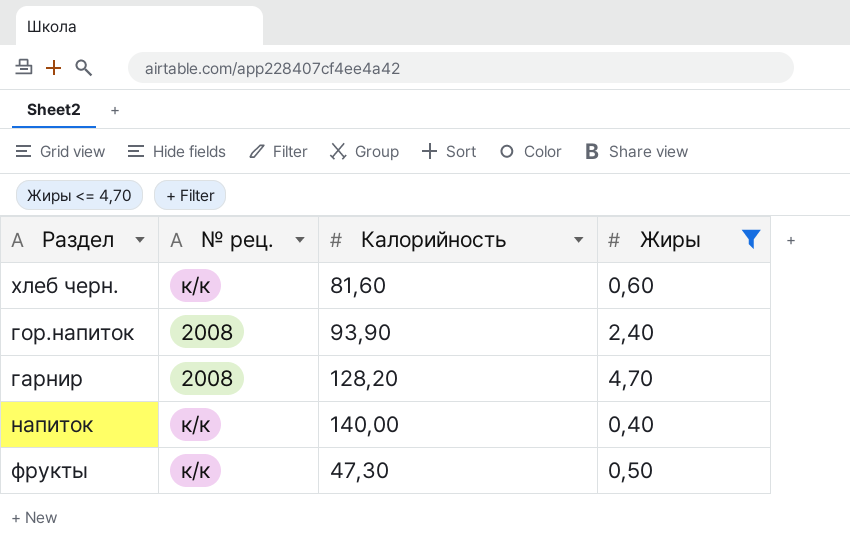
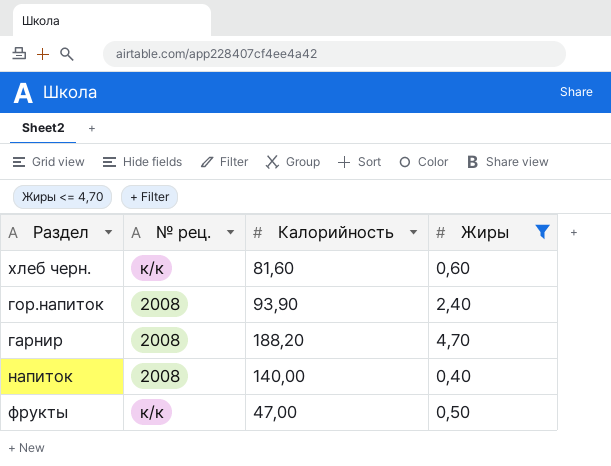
гарнир | Калорийность: 128,20 -> 188,20
напиток | № рец.: к/к -> 2008
фрукты | Калорийность: 47,30 -> 47,00

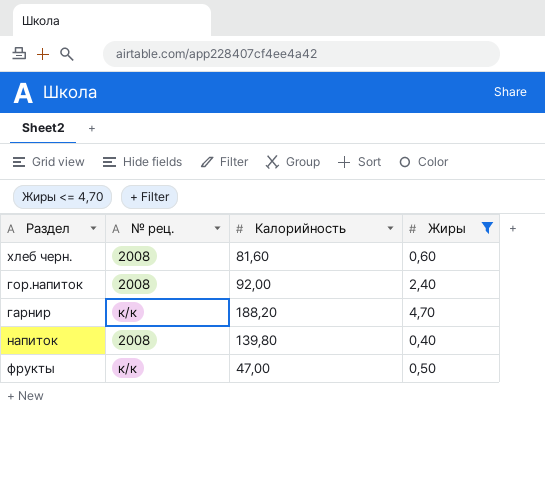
хлеб черн. | № рец.: к/к -> 2008
гор.напиток | Калорийность: 93,90 -> 92,00
гарнир | № рец.: 2008 -> к/к
напиток | Калорийность: 140,00 -> 139,80

